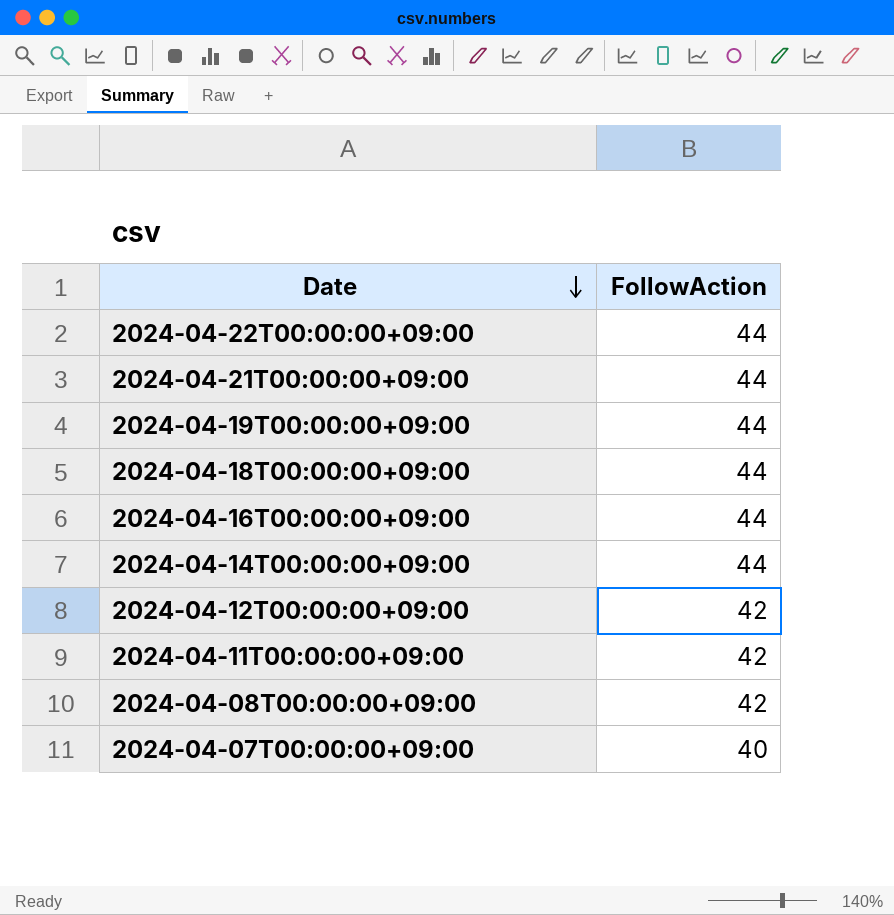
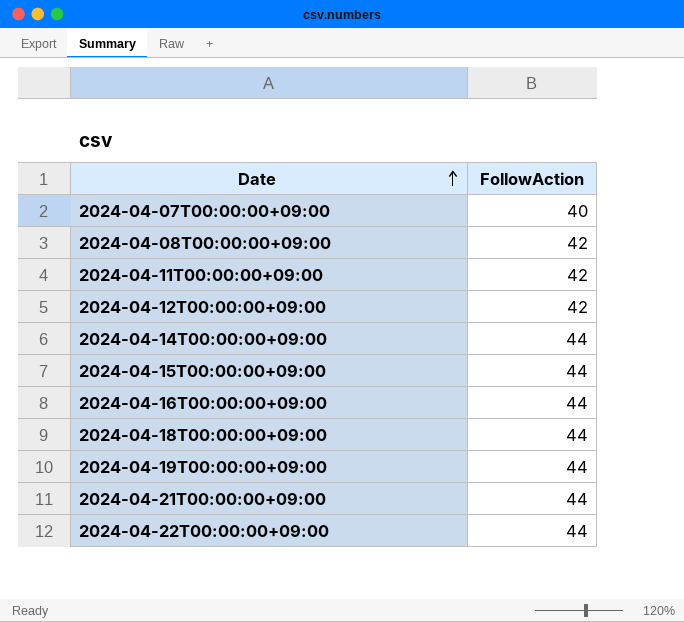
row order: Date descending -> Date ascending
row 2024-04-15T00:00:00+09:00: none -> 44

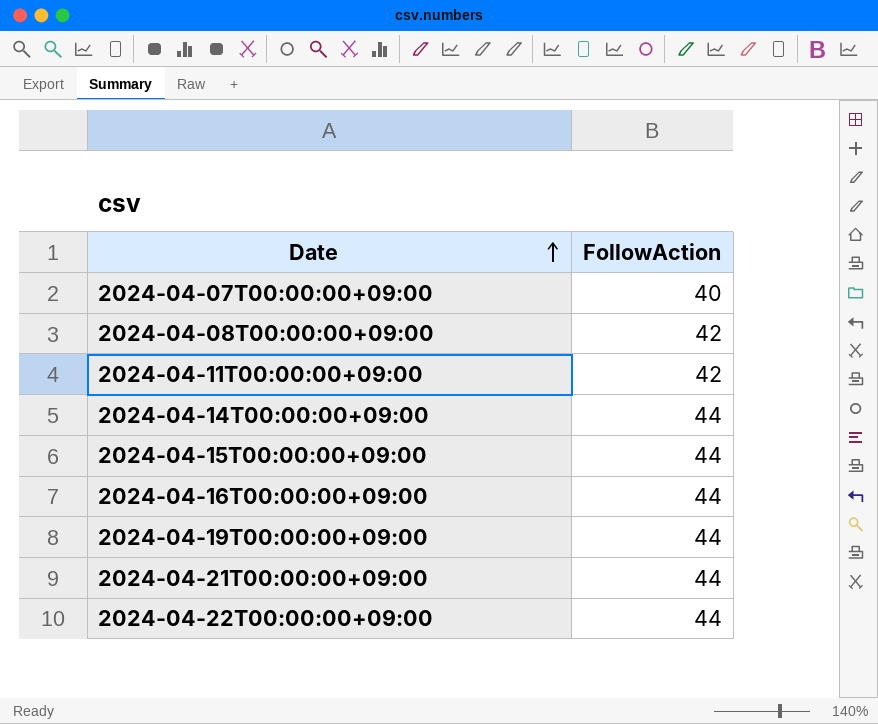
row 2024-04-12T00:00:00+09:00: 42 -> none
row 2024-04-18T00:00:00+09:00: 44 -> none

